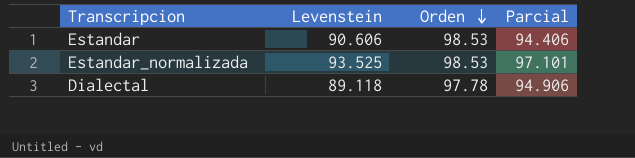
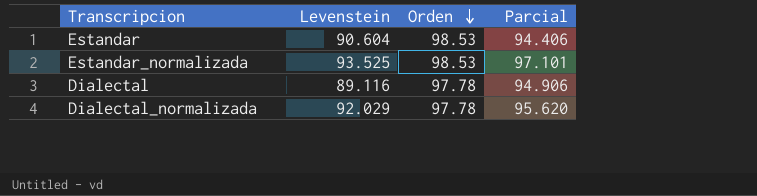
Estandar | Levenstein: 90.606 -> 90.604
Dialectal | Levenstein: 89.118 -> 89.116
row Dialectal_normalizada: none -> 92.029 | 97.78 | 95.620

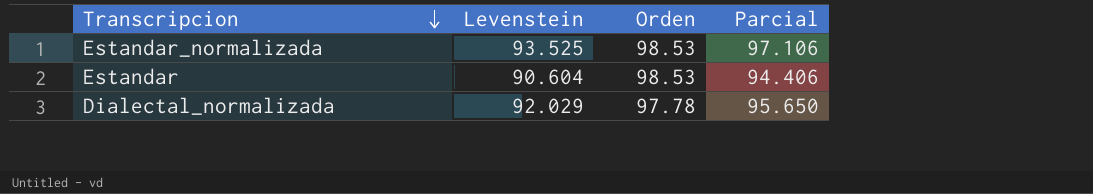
row order: Orden descending -> Transcripcion descending
row Dialectal: 89.116 | 97.78 | 94.906 -> none
Estandar_normalizada | Parcial: 97.101 -> 97.106
Dialectal_normalizada | Parcial: 95.620 -> 95.650

